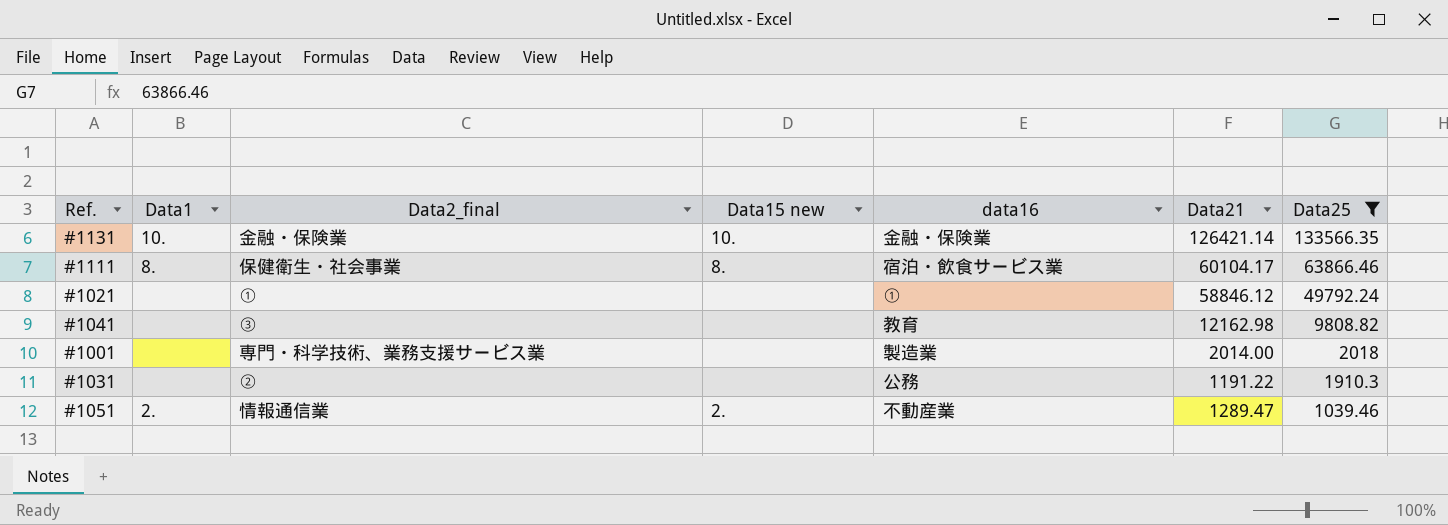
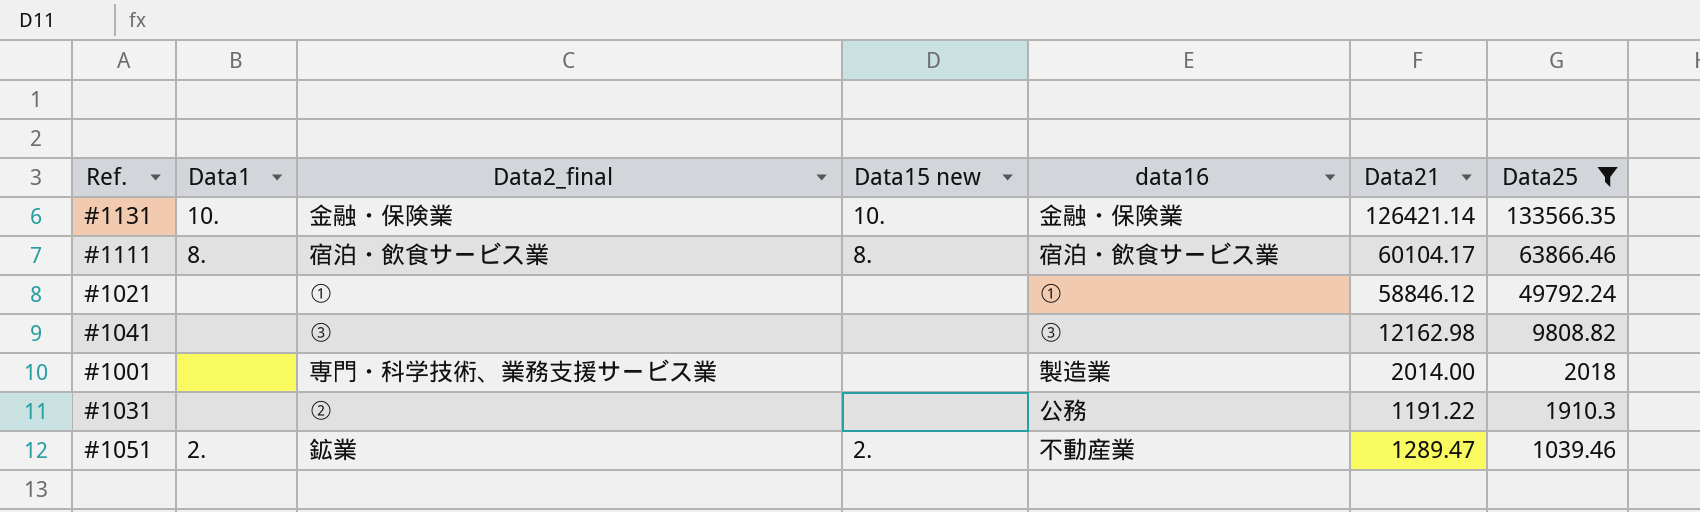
#1111 | Data2_final: 保健衛生・社会事業 -> 宿泊・飲食サービス業
#1041 | data16: 教育 -> ③
#1051 | Data2_final: 情報通信業 -> 鉱業

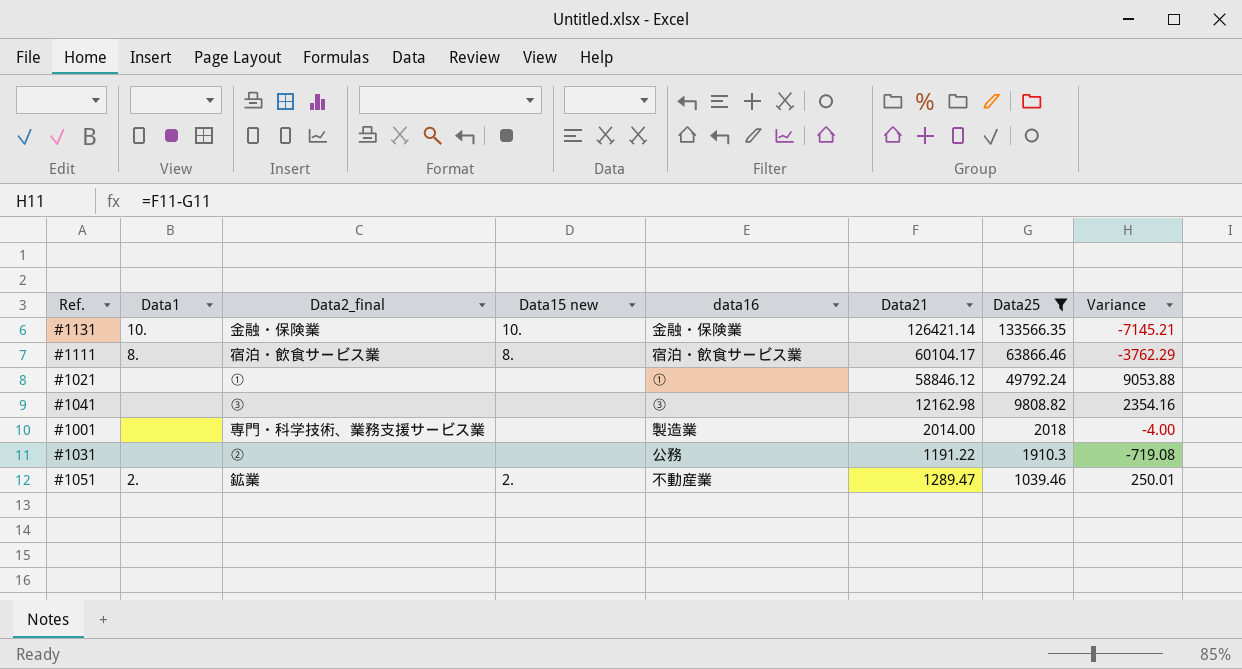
column Variance | formula: none -> [Data21] - [Data25]

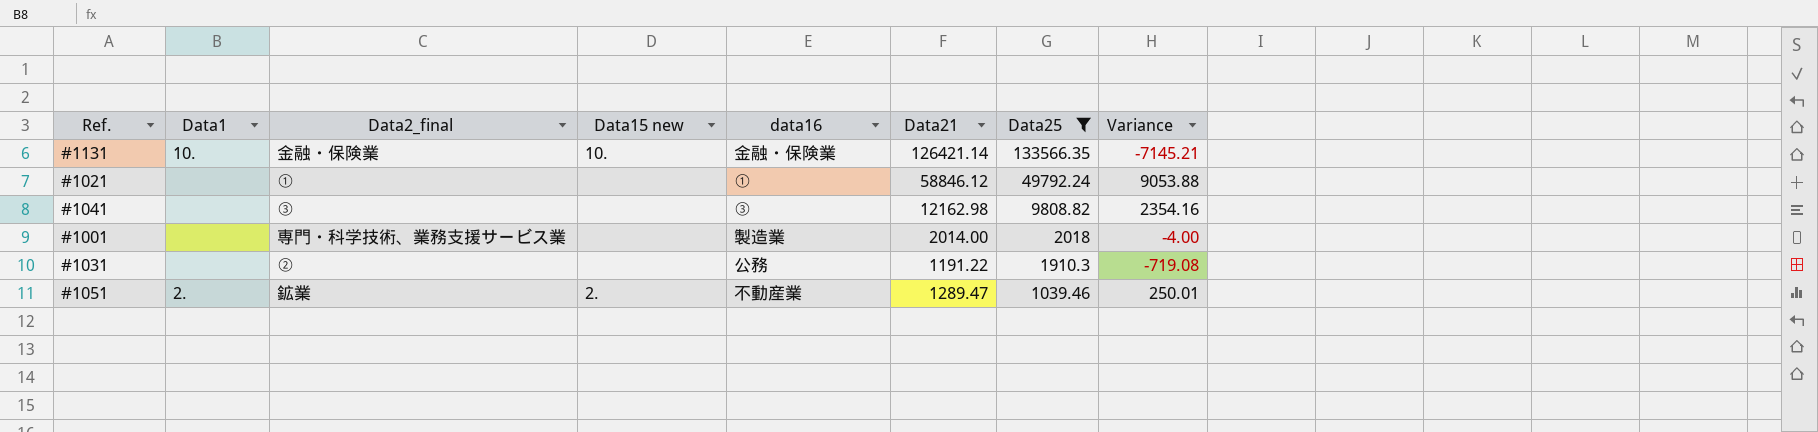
row #1111: 8. | 宿泊・飲食サービス業 | 8. | 宿泊・飲食サービス業 | 60104.17 | 63866.46 | -3762.29 -> none

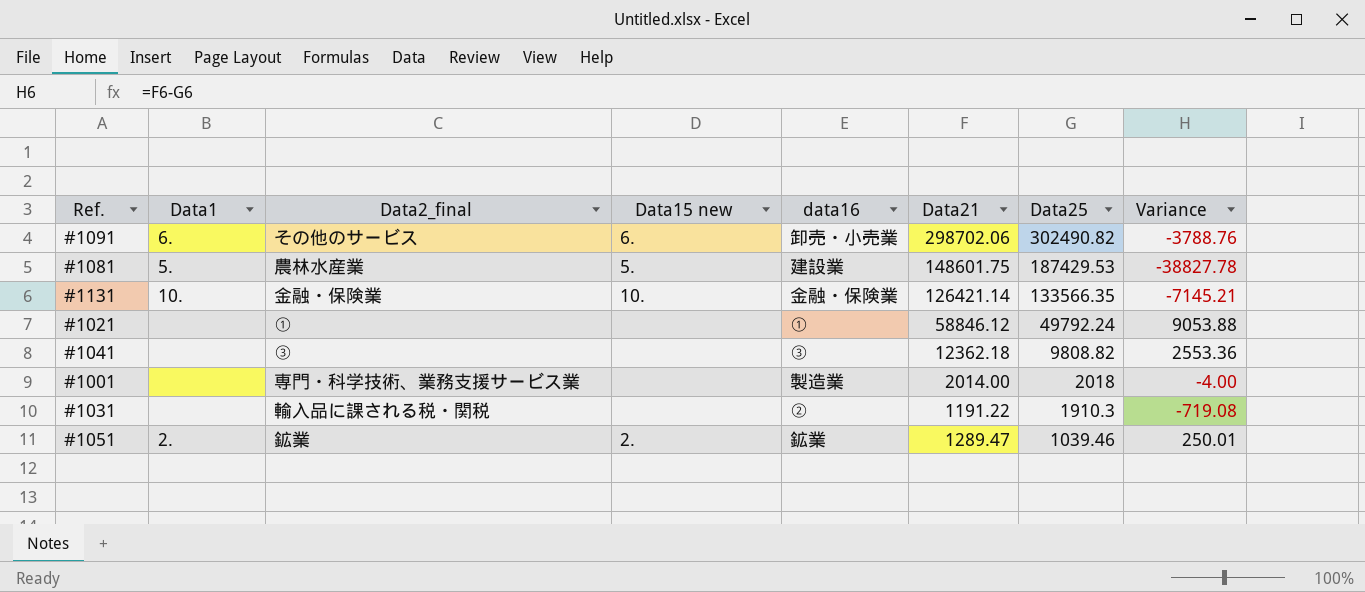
filter: Data25 <= 133566.35 -> none
#1041 | Data21: 12162.98 -> 12362.18
#1041 | Variance: 2354.16 -> 2553.36
#1031 | Data2_final: ② -> 輸入品に課される税・関税
#1031 | data16: 公務 -> ②
#1051 | data16: 不動産業 -> 鉱業

